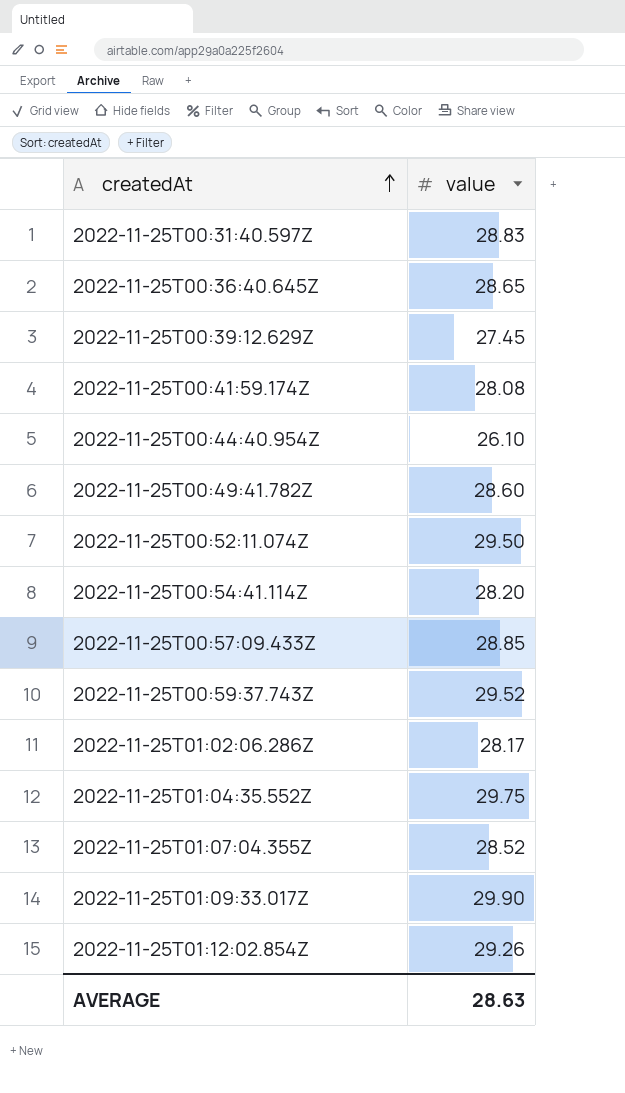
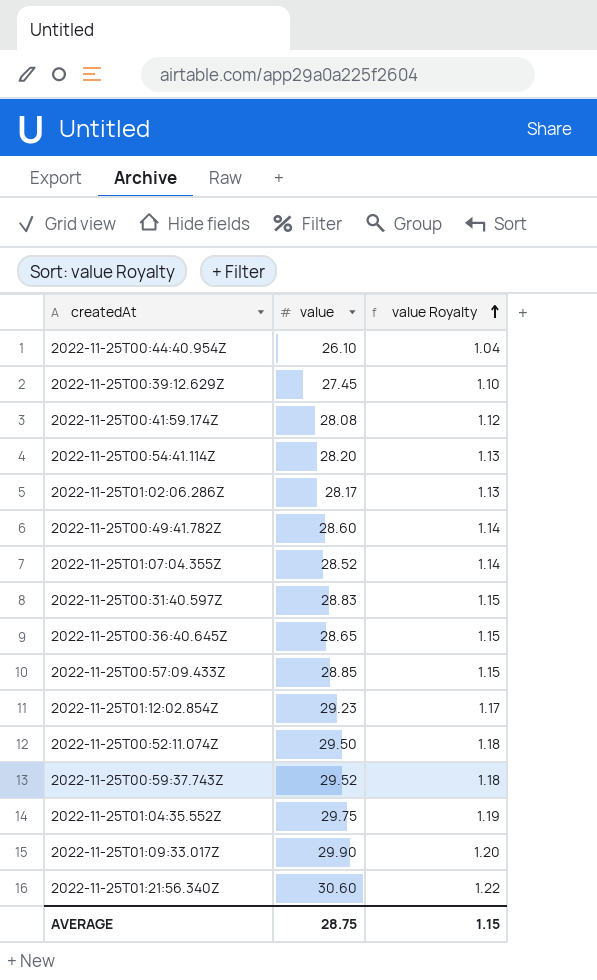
row order: createdAt ascending -> value Royalty ascending
column value Royalty | formula: none -> [value] * 0.04
2022-11-25T01:12:02.854Z | value: 29.26 -> 29.23
row 2022-11-25T01:21:56.340Z: none -> 30.60 | 1.22
AVERAGE | value: 28.63 -> 28.75

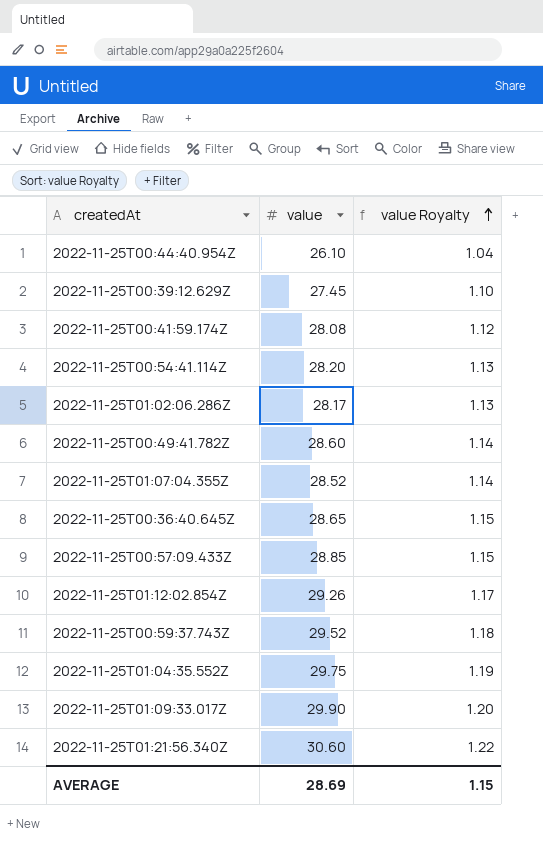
row 2022-11-25T00:31:40.597Z: 28.83 | 1.15 -> none
row 2022-11-25T00:52:11.074Z: 29.50 | 1.18 -> none
2022-11-25T01:12:02.854Z | value: 29.23 -> 29.26
AVERAGE | value: 28.75 -> 28.69

